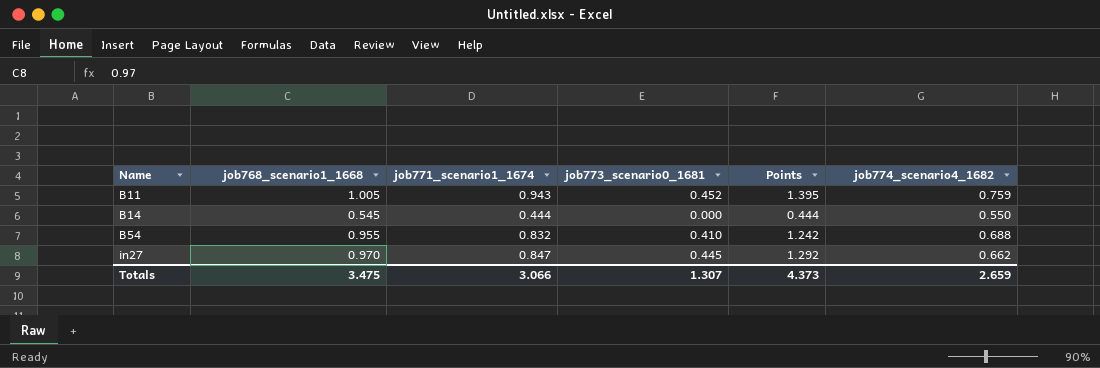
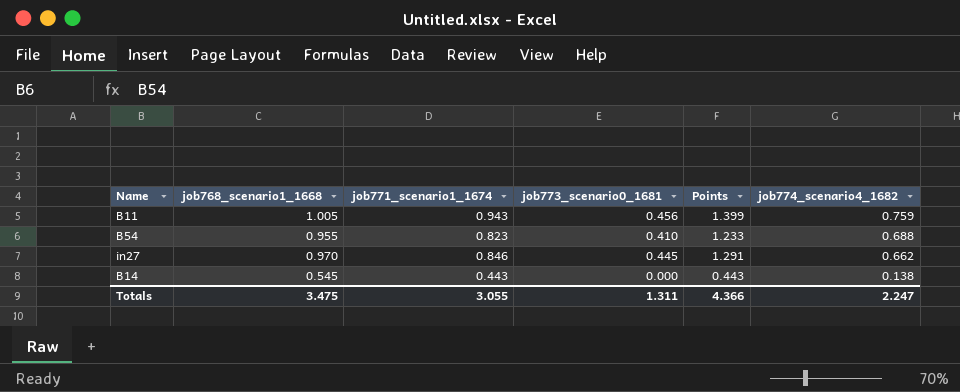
row order: Name ascending -> job774_scenario4_1682 descending
B11 | job773_scenario0_1681: 0.452 -> 0.456
B11 | Points: 1.395 -> 1.399
B54 | job771_scenario1_1674: 0.832 -> 0.823
B54 | Points: 1.242 -> 1.233
in27 | job771_scenario1_1674: 0.847 -> 0.846
in27 | Points: 1.292 -> 1.291
B14 | job771_scenario1_1674: 0.444 -> 0.443
B14 | Points: 0.444 -> 0.443
B14 | job774_scenario4_1682: 0.550 -> 0.138
Totals | job771_scenario1_1674: 3.066 -> 3.055
Totals | job773_scenario0_1681: 1.307 -> 1.311
Totals | Points: 4.373 -> 4.366
Totals | job774_scenario4_1682: 2.659 -> 2.247

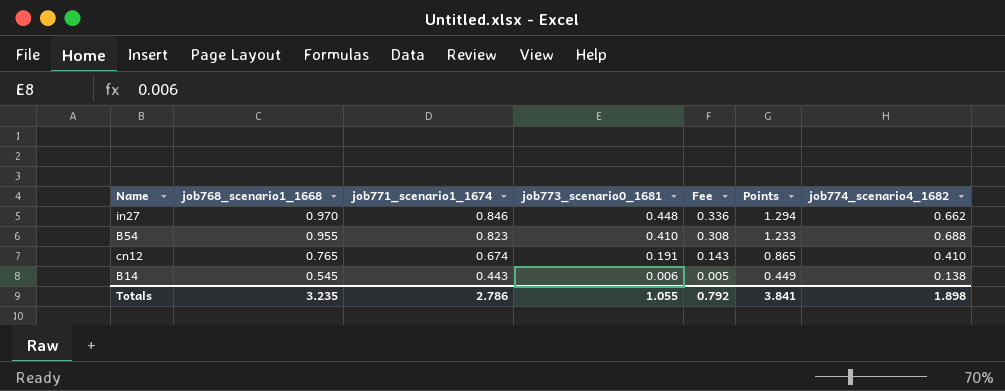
row order: job774_scenario4_1682 descending -> job768_scenario1_1668 descending
column Fee | formula: none -> [job773_scenario0_1681] * 0.75
row B11: 1.005 | 0.943 | 0.456 | 1.399 | 0.759 -> none
in27 | job773_scenario0_1681: 0.445 -> 0.448
in27 | Points: 1.291 -> 1.294
row cn12: none -> 0.765 | 0.674 | 0.191 | 0.143 | 0.865 | 0.410
B14 | job773_scenario0_1681: 0.000 -> 0.006
B14 | Points: 0.443 -> 0.449
Totals | job768_scenario1_1668: 3.475 -> 3.235
Totals | job771_scenario1_1674: 3.055 -> 2.786
Totals | job773_scenario0_1681: 1.311 -> 1.055
Totals | Points: 4.366 -> 3.841
Totals | job774_scenario4_1682: 2.247 -> 1.898

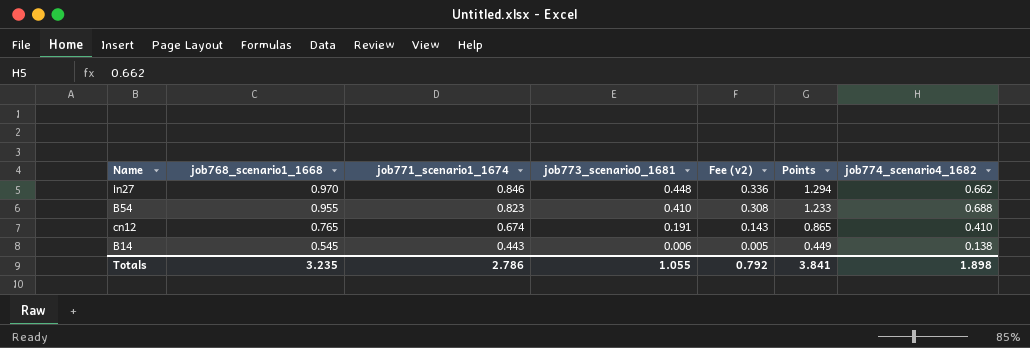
column name: Fee -> Fee (v2)

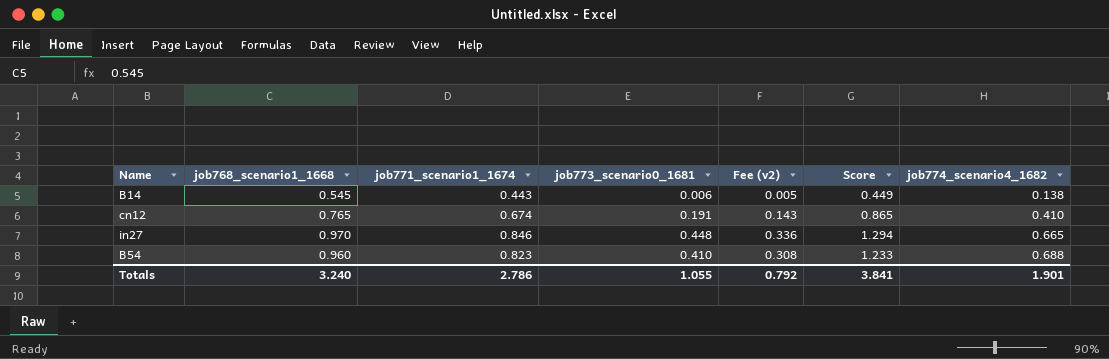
row order: job768_scenario1_1668 descending -> job774_scenario4_1682 ascending
column name: Points -> Score
in27 | job774_scenario4_1682: 0.662 -> 0.665
B54 | job768_scenario1_1668: 0.955 -> 0.960
Totals | job768_scenario1_1668: 3.235 -> 3.240
Totals | job774_scenario4_1682: 1.898 -> 1.901

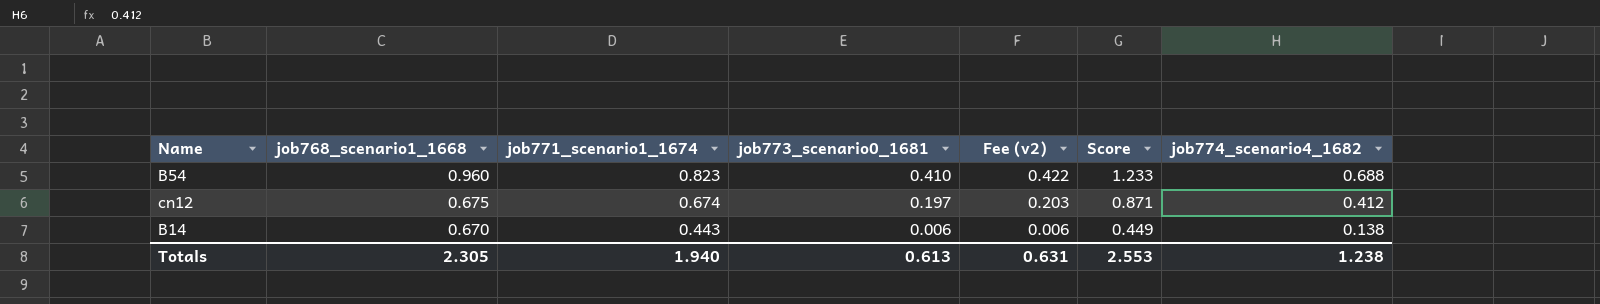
row order: job774_scenario4_1682 ascending -> job768_scenario1_1668 descending
column Fee (v2) | formula: [job773_scenario0_1681] * 0.75 -> [job773_scenario0_1681] * 1.03
row in27: 0.970 | 0.846 | 0.448 | 0.336 | 1.294 | 0.665 -> none
cn12 | job768_scenario1_1668: 0.765 -> 0.675
cn12 | job773_scenario0_1681: 0.191 -> 0.197
cn12 | Score: 0.865 -> 0.871
cn12 | job774_scenario4_1682: 0.410 -> 0.412
B14 | job768_scenario1_1668: 0.545 -> 0.670
Totals | job768_scenario1_1668: 3.240 -> 2.305
Totals | job771_scenario1_1674: 2.786 -> 1.940
Totals | job773_scenario0_1681: 1.055 -> 0.613
Totals | Fee (v2): 0.792 -> 0.631
Totals | Score: 3.841 -> 2.553
Totals | job774_scenario4_1682: 1.901 -> 1.238

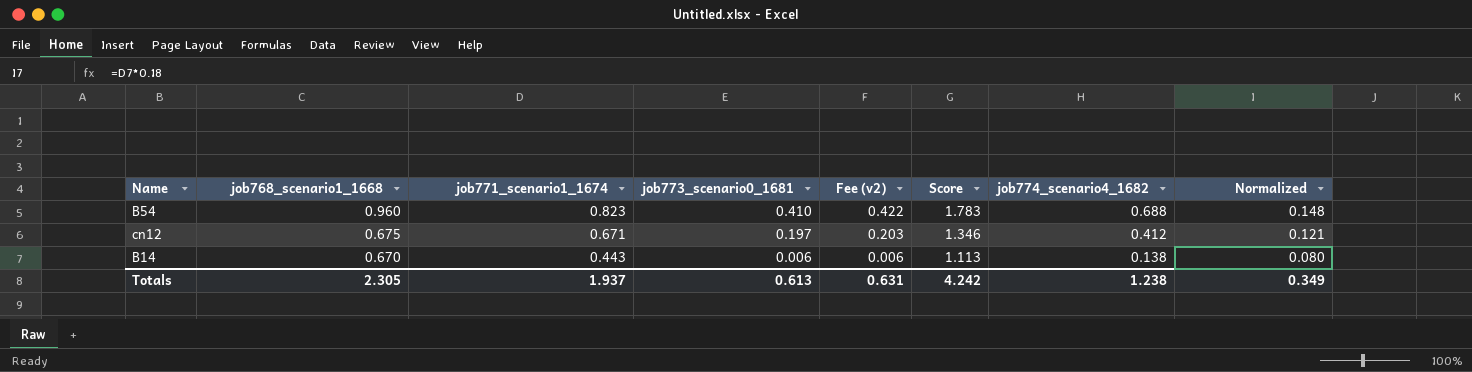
column Score | formula: [job771_scenario1_1674] + [job773_scenario0_1681] -> [job768_scenario1_1668] + [job771_scenario1_1674]
column Normalized | formula: none -> [job771_scenario1_1674] * 0.18
cn12 | job771_scenario1_1674: 0.674 -> 0.671
Totals | job771_scenario1_1674: 1.940 -> 1.937
Totals | Score: 2.553 -> 4.242

